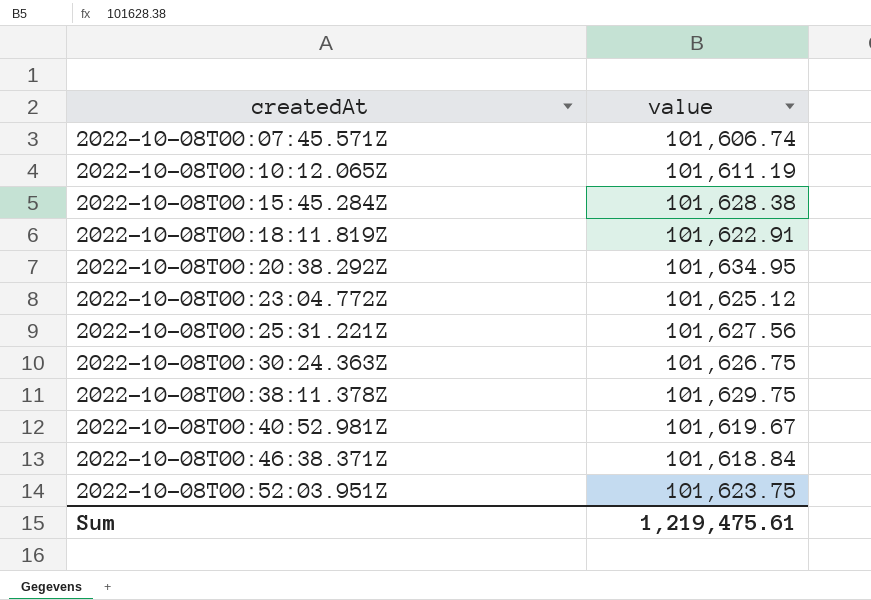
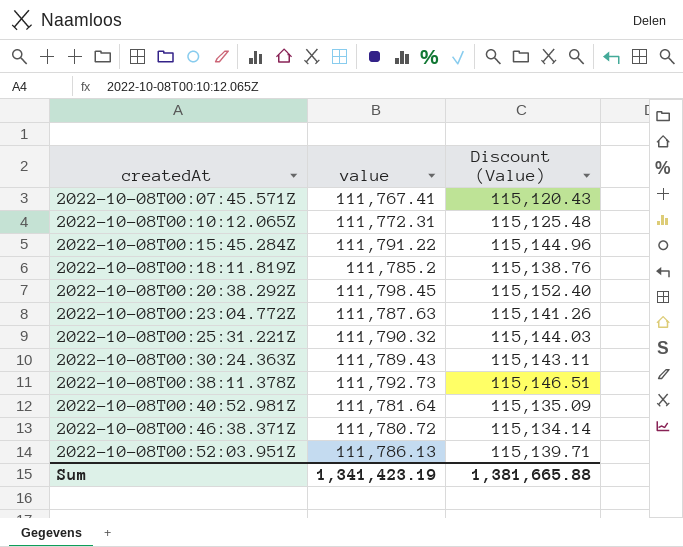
column Discount (Value) | formula: none -> [value] * 1.03
2022-10-08T00:07:45.571Z | value: 101,606.74 -> 111,767.41
2022-10-08T00:10:12.065Z | value: 101,611.19 -> 111,772.31
2022-10-08T00:15:45.284Z | value: 101,628.38 -> 111,791.22
2022-10-08T00:18:11.819Z | value: 101,622.91 -> 111,785.2
2022-10-08T00:20:38.292Z | value: 101,634.95 -> 111,798.45
2022-10-08T00:23:04.772Z | value: 101,625.12 -> 111,787.63
2022-10-08T00:25:31.221Z | value: 101,627.56 -> 111,790.32
2022-10-08T00:30:24.363Z | value: 101,626.75 -> 111,789.43
2022-10-08T00:38:11.378Z | value: 101,629.75 -> 111,792.73
2022-10-08T00:40:52.981Z | value: 101,619.67 -> 111,781.64
2022-10-08T00:46:38.371Z | value: 101,618.84 -> 111,780.72
2022-10-08T00:52:03.951Z | value: 101,623.75 -> 111,786.13
Sum | value: 1,219,475.61 -> 1,341,423.19

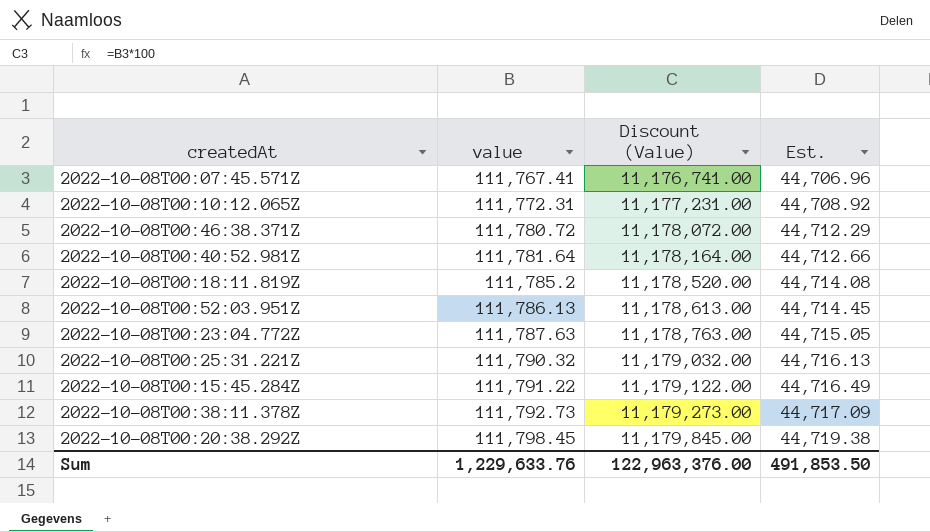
row order: createdAt ascending -> value ascending
column Discount (Value) | formula: [value] * 1.03 -> [value] * 100
column Est. | formula: none -> [value] * 0.4
row 2022-10-08T00:30:24.363Z: 111,789.43 | 115,143.11 -> none
Sum | value: 1,341,423.19 -> 1,229,633.76
Sum | Discount (Value): 1,381,665.88 -> 122,963,376.00

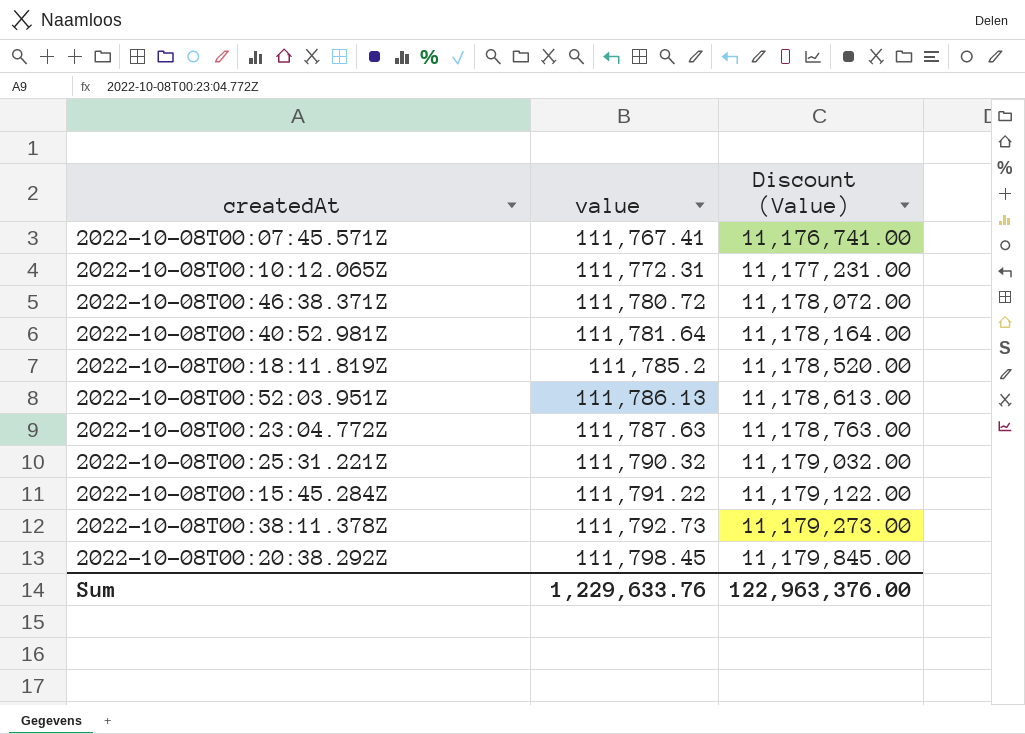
column Est. | formula: [value] * 0.4 -> none

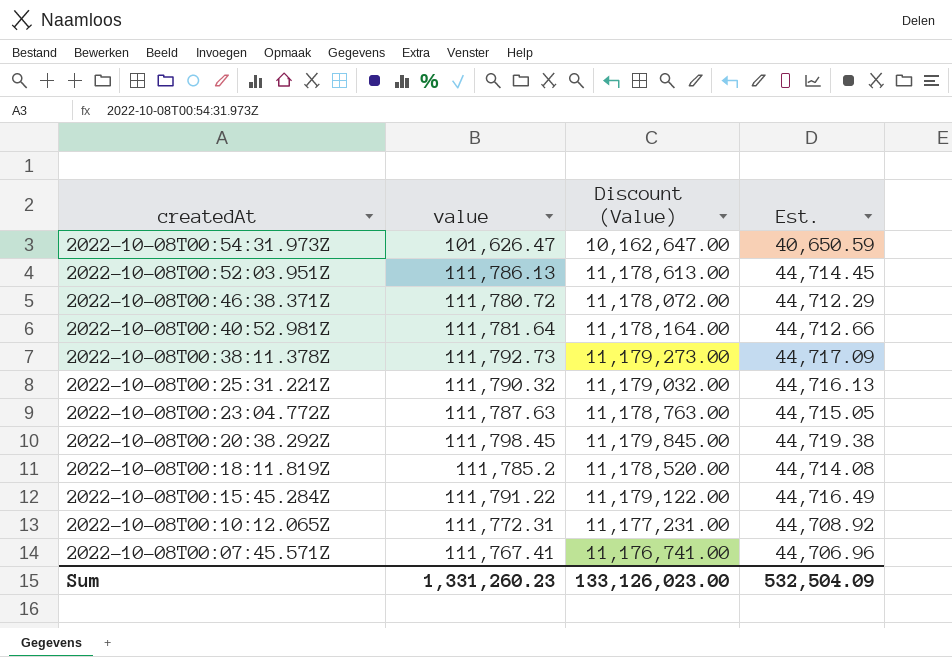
row order: value ascending -> createdAt descending
column Est. | formula: none -> [value] * 0.4
row 2022-10-08T00:54:31.973Z: none -> 101,626.47 | 10,162,647.00 | 40,650.59
Sum | value: 1,229,633.76 -> 1,331,260.23
Sum | Discount (Value): 122,963,376.00 -> 133,126,023.00

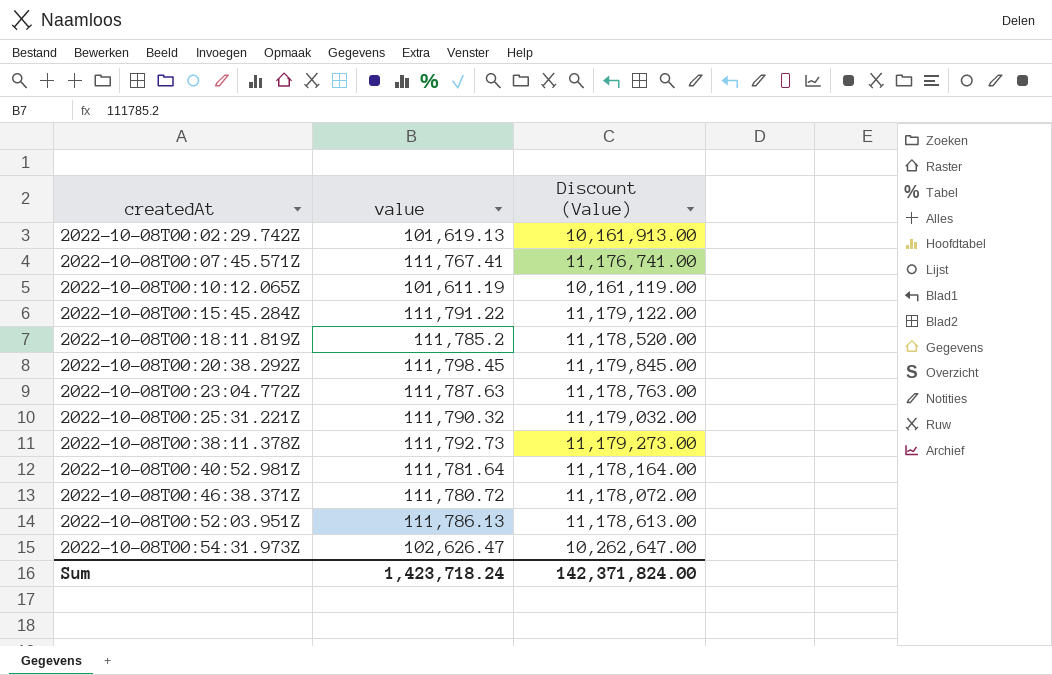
row order: createdAt descending -> createdAt ascending
column Est. | formula: [value] * 0.4 -> none
row 2022-10-08T00:02:29.742Z: none -> 101,619.13 | 10,161,913.00
2022-10-08T00:10:12.065Z | value: 111,772.31 -> 101,611.19
2022-10-08T00:10:12.065Z | Discount (Value): 11,177,231.00 -> 10,161,119.00
2022-10-08T00:54:31.973Z | value: 101,626.47 -> 102,626.47
2022-10-08T00:54:31.973Z | Discount (Value): 10,162,647.00 -> 10,262,647.00
Sum | value: 1,331,260.23 -> 1,423,718.24
Sum | Discount (Value): 133,126,023.00 -> 142,371,824.00

